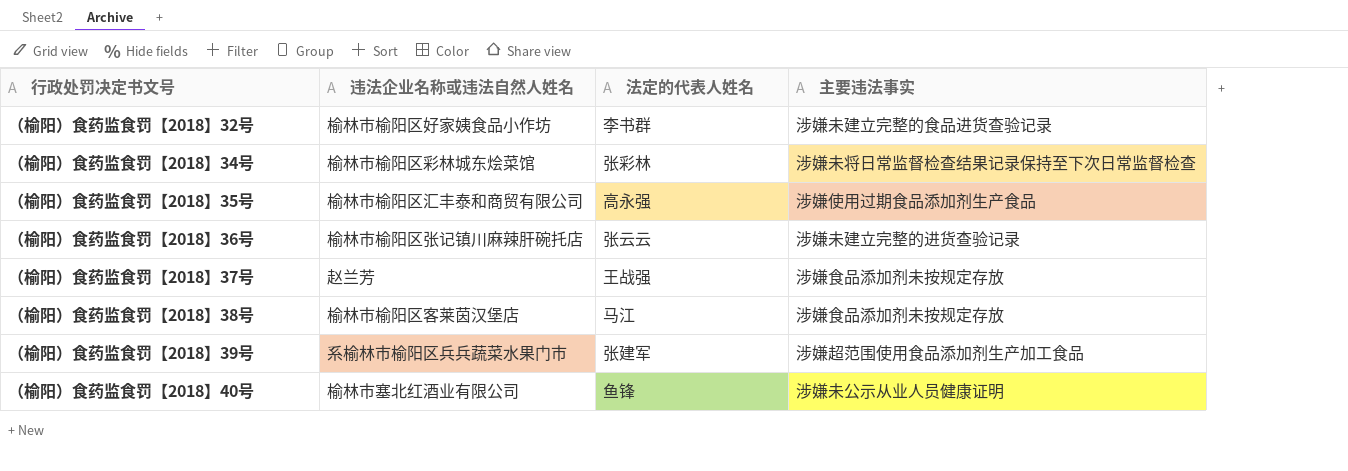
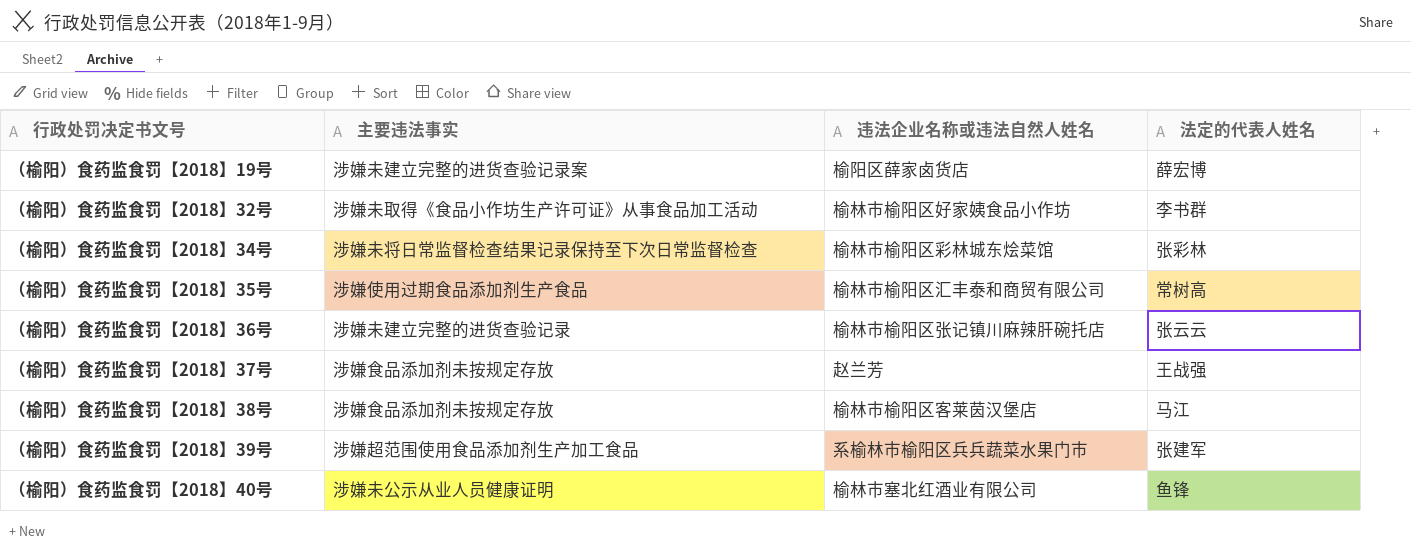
column 主要违法事实 | position: 4 -> 2
row （榆阳）食药监食罚【2018】19号: none -> 涉嫌未建立完整的进货查验记录案 | 榆阳区薛家卤货店 | 薛宏博
（榆阳）食药监食罚【2018】32号 | 主要违法事实: 涉嫌未建立完整的食品进货查验记录 -> 涉嫌未取得《食品小作坊生产许可证》从事食品加工活动
（榆阳）食药监食罚【2018】35号 | 法定的代表人姓名: 高永强 -> 常树高

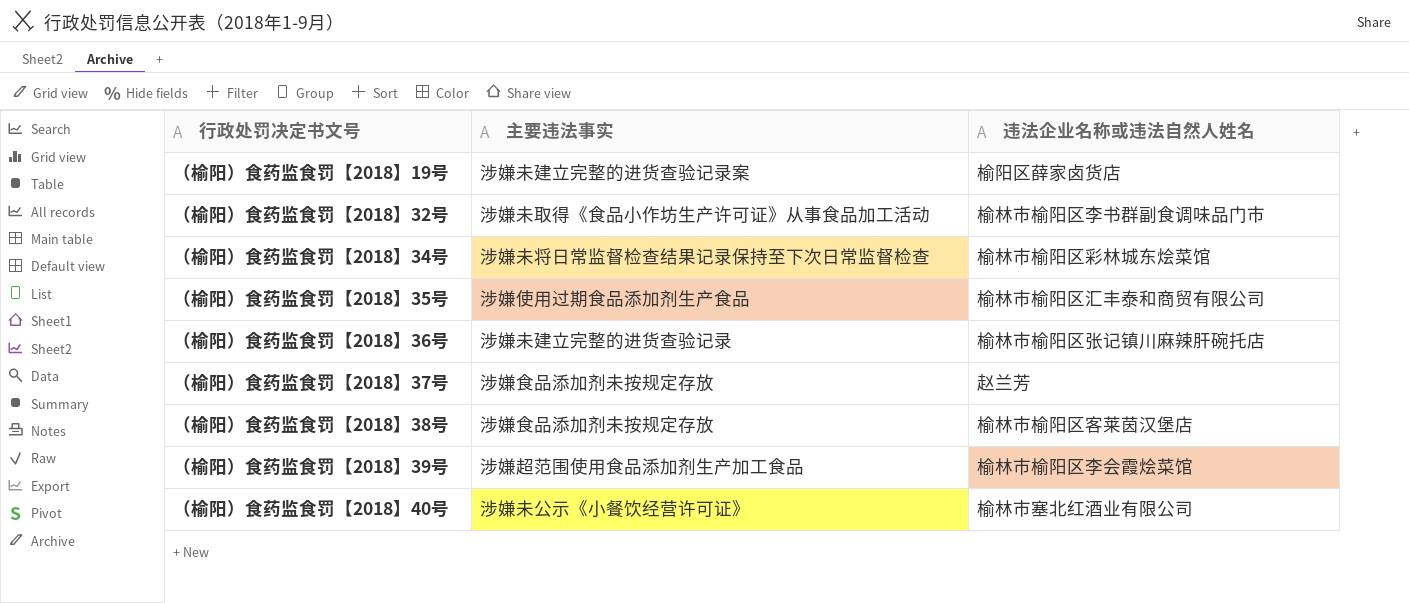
column 法定的代表人姓名 | position: 4 -> none
（榆阳）食药监食罚【2018】32号 | 违法企业名称或违法自然人姓名: 榆林市榆阳区好家姨食品小作坊 -> 榆林市榆阳区李书群副食调味品门市
（榆阳）食药监食罚【2018】39号 | 违法企业名称或违法自然人姓名: 系榆林市榆阳区兵兵蔬菜水果门市 -> 榆林市榆阳区李会霞烩菜馆
（榆阳）食药监食罚【2018】40号 | 主要违法事实: 涉嫌未公示从业人员健康证明 -> 涉嫌未公示《小餐饮经营许可证》

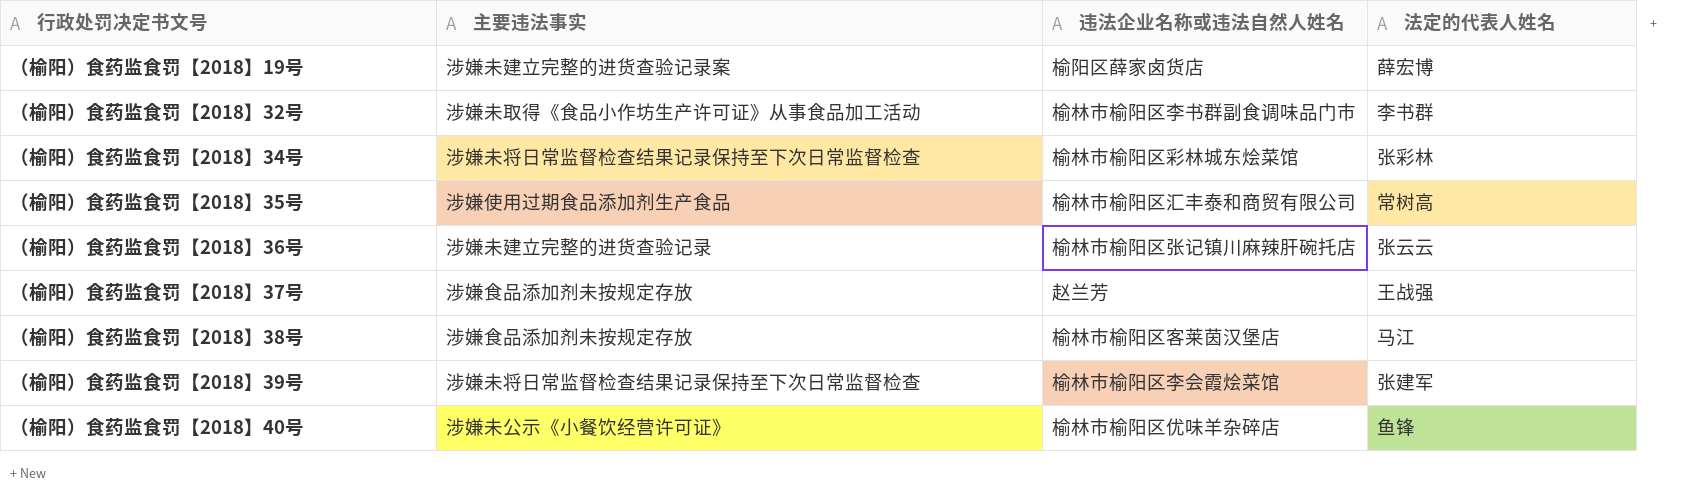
column 法定的代表人姓名 | position: none -> 4
（榆阳）食药监食罚【2018】39号 | 主要违法事实: 涉嫌超范围使用食品添加剂生产加工食品 -> 涉嫌未将日常监督检查结果记录保持至下次日常监督检查
（榆阳）食药监食罚【2018】40号 | 违法企业名称或违法自然人姓名: 榆林市塞北红酒业有限公司 -> 榆林市榆阳区优味羊杂碎店

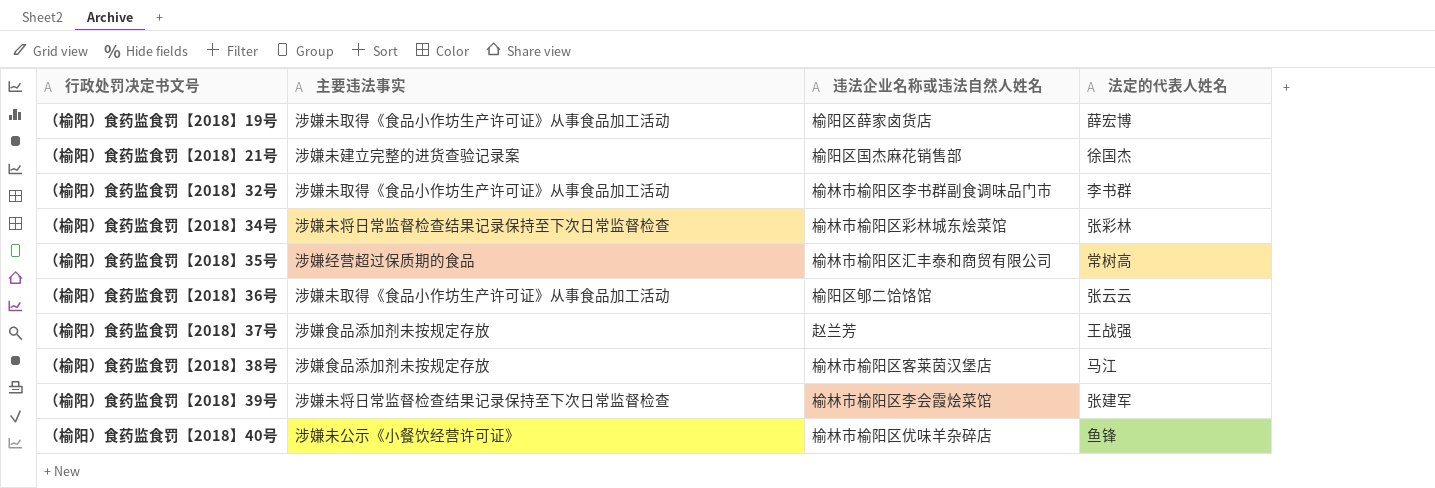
（榆阳）食药监食罚【2018】19号 | 主要违法事实: 涉嫌未建立完整的进货查验记录案 -> 涉嫌未取得《食品小作坊生产许可证》从事食品加工活动
row （榆阳）食药监食罚【2018】21号: none -> 涉嫌未建立完整的进货查验记录案 | 榆阳区国杰麻花销售部 | 徐国杰
（榆阳）食药监食罚【2018】35号 | 主要违法事实: 涉嫌使用过期食品添加剂生产食品 -> 涉嫌经营超过保质期的食品
（榆阳）食药监食罚【2018】36号 | 主要违法事实: 涉嫌未建立完整的进货查验记录 -> 涉嫌未取得《食品小作坊生产许可证》从事食品加工活动
（榆阳）食药监食罚【2018】36号 | 违法企业名称或违法自然人姓名: 榆林市榆阳区张记镇川麻辣肝碗托店 -> 榆阳区郇二饸饹馆

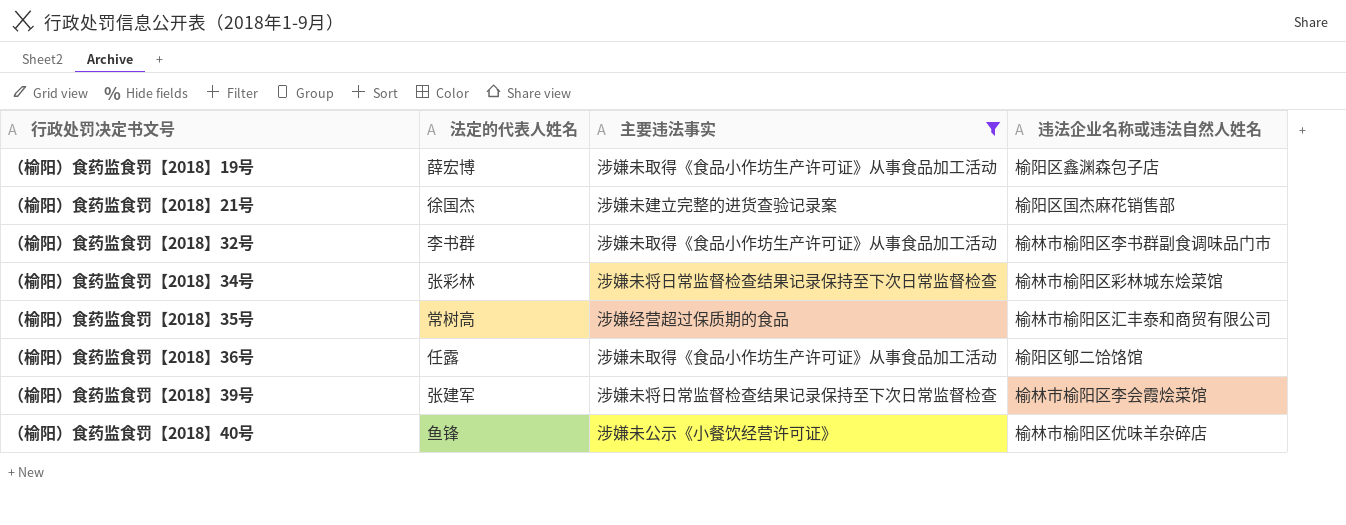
filter: none -> 主要违法事实 != 涉嫌食品添加剂未按规定存放
column 法定的代表人姓名 | position: 4 -> 2
（榆阳）食药监食罚【2018】19号 | 违法企业名称或违法自然人姓名: 榆阳区薛家卤货店 -> 榆阳区鑫渊森包子店
（榆阳）食药监食罚【2018】36号 | 法定的代表人姓名: 张云云 -> 任露

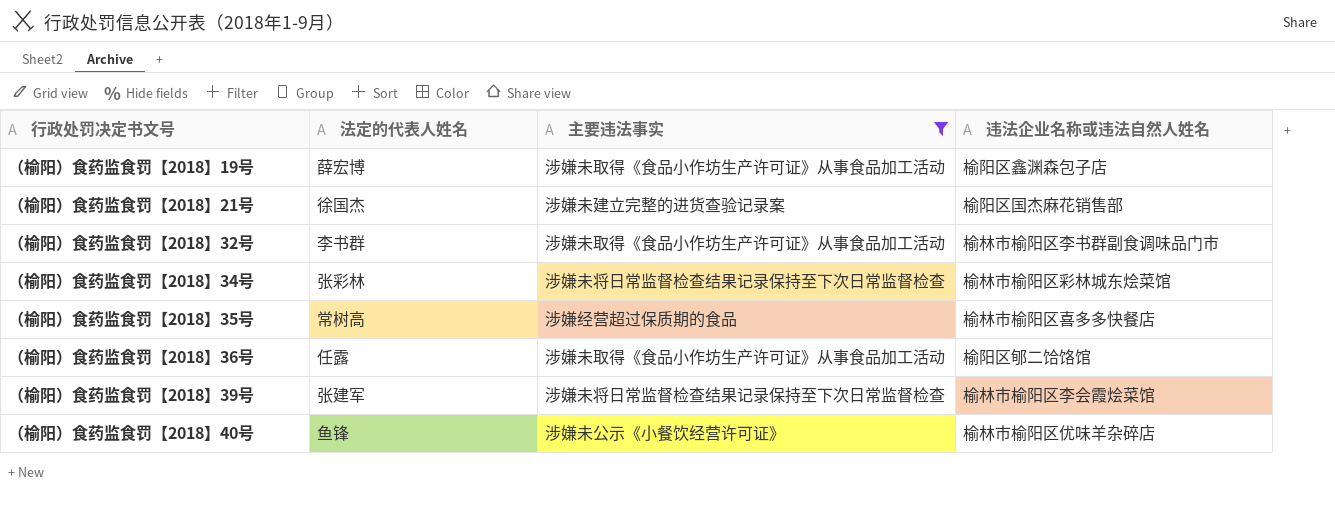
（榆阳）食药监食罚【2018】35号 | 违法企业名称或违法自然人姓名: 榆林市榆阳区汇丰泰和商贸有限公司 -> 榆林市榆阳区喜多多快餐店

